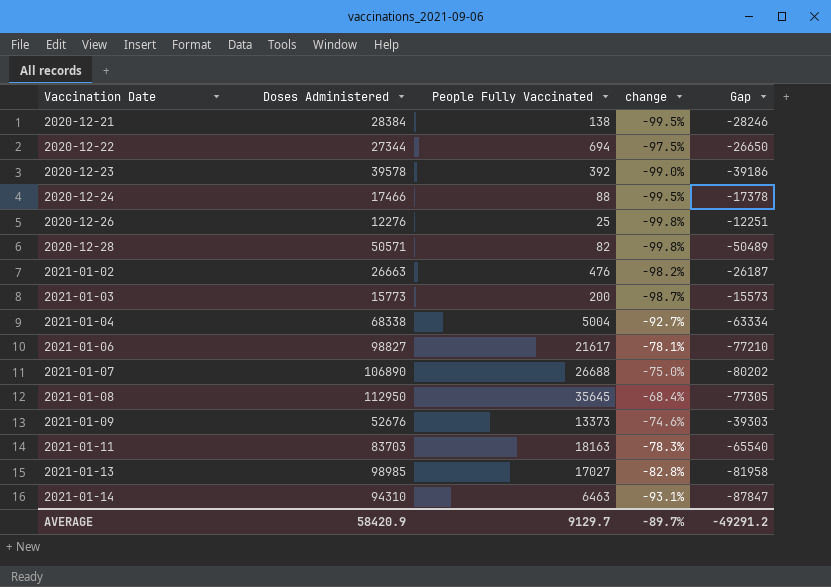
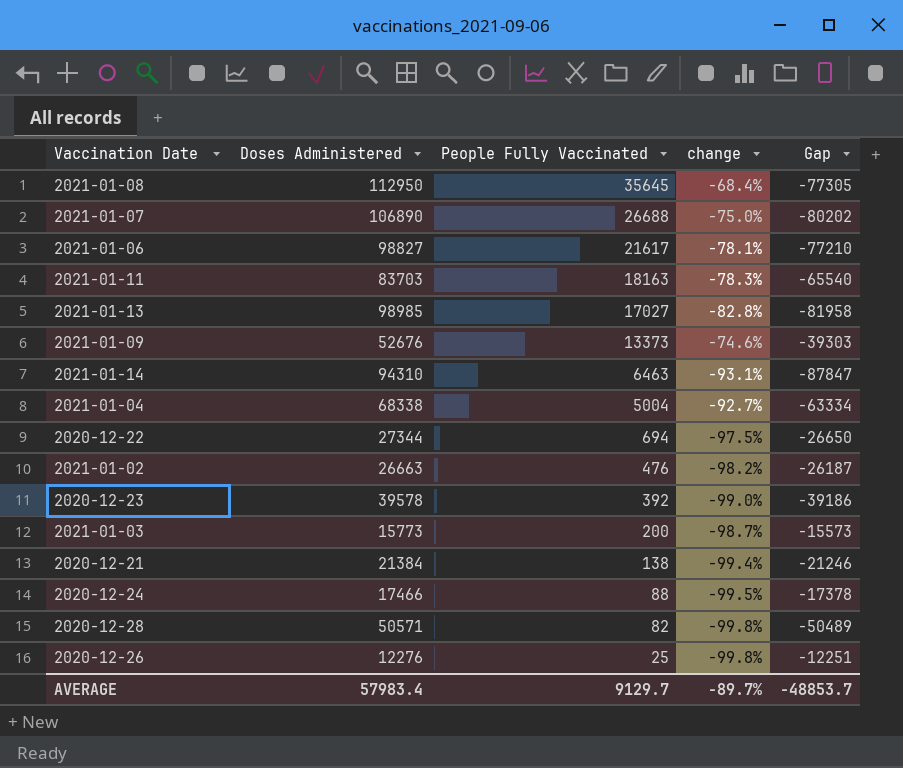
row order: Vaccination Date ascending -> People Fully Vaccinated descending
2020-12-21 | Doses Administered: 28384 -> 21384
2020-12-21 | change: -99.5% -> -99.4%
2020-12-21 | Gap: -28246 -> -21246
AVERAGE | Doses Administered: 58420.9 -> 57983.4
AVERAGE | Gap: -49291.2 -> -48853.7

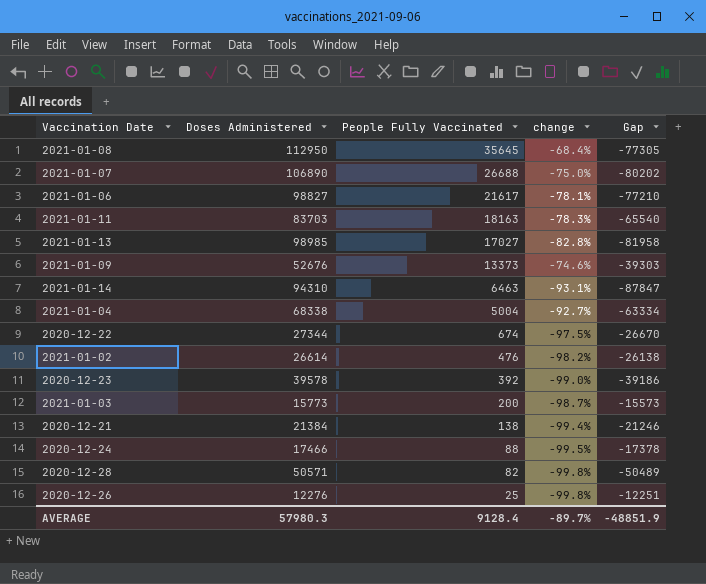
2020-12-22 | People Fully Vaccinated: 694 -> 674
2020-12-22 | Gap: -26650 -> -26670
2021-01-02 | Doses Administered: 26663 -> 26614
2021-01-02 | Gap: -26187 -> -26138
AVERAGE | Doses Administered: 57983.4 -> 57980.3
AVERAGE | People Fully Vaccinated: 9129.7 -> 9128.4
AVERAGE | Gap: -48853.7 -> -48851.9

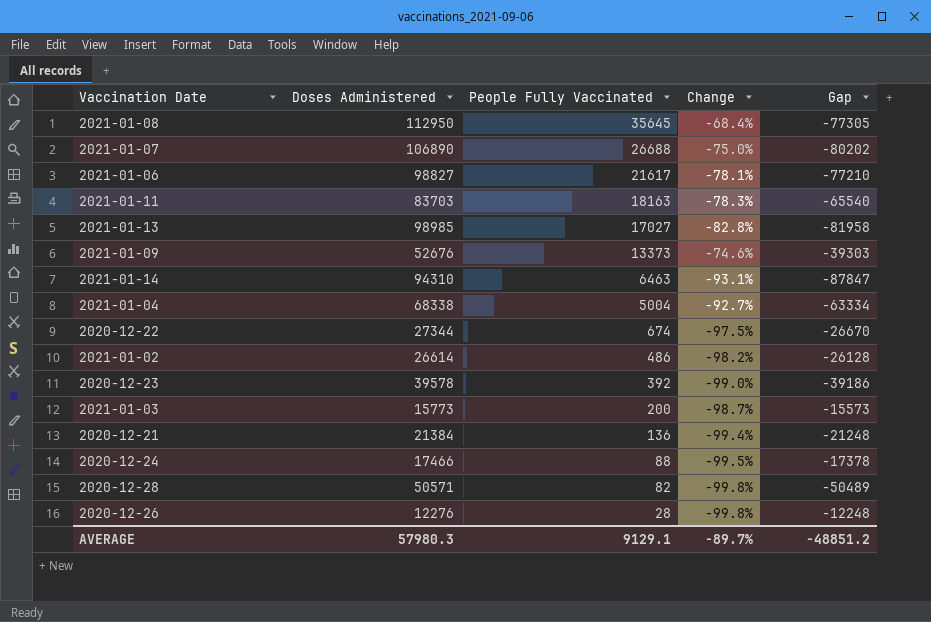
column name: change -> Change
2021-01-02 | People Fully Vaccinated: 476 -> 486
2021-01-02 | Gap: -26138 -> -26128
2020-12-21 | People Fully Vaccinated: 138 -> 136
2020-12-21 | Gap: -21246 -> -21248
2020-12-26 | People Fully Vaccinated: 25 -> 28
2020-12-26 | Gap: -12251 -> -12248
AVERAGE | People Fully Vaccinated: 9128.4 -> 9129.1
AVERAGE | Gap: -48851.9 -> -48851.2

